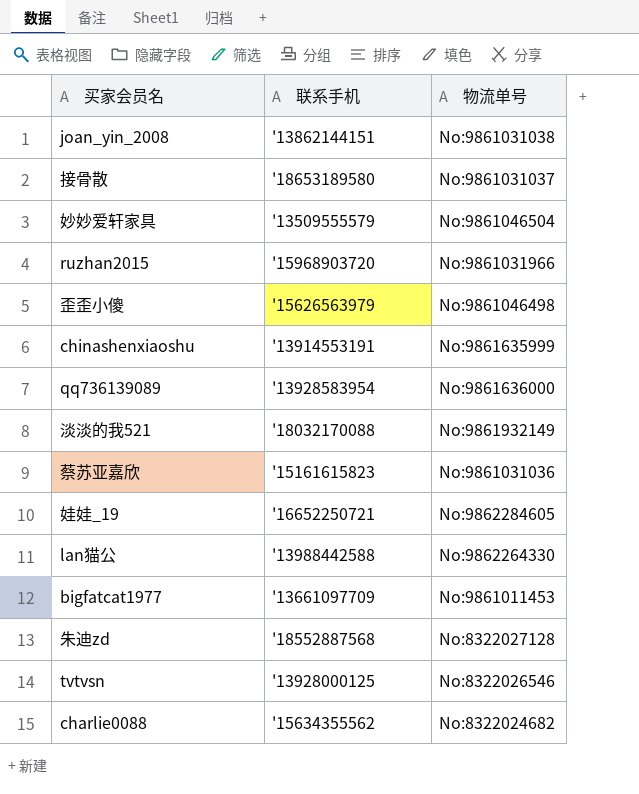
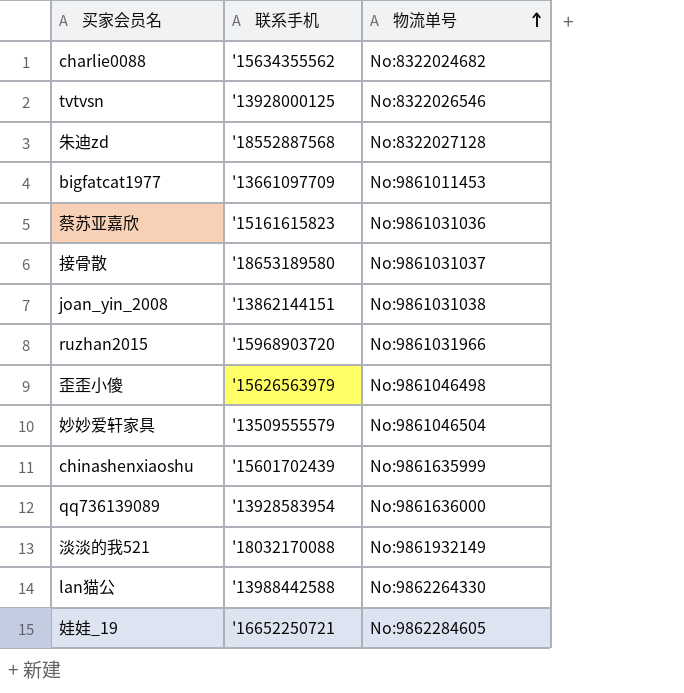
row order: none -> 物流单号 ascending
chinashenxiaoshu | 联系手机: '13914553191 -> '15601702439

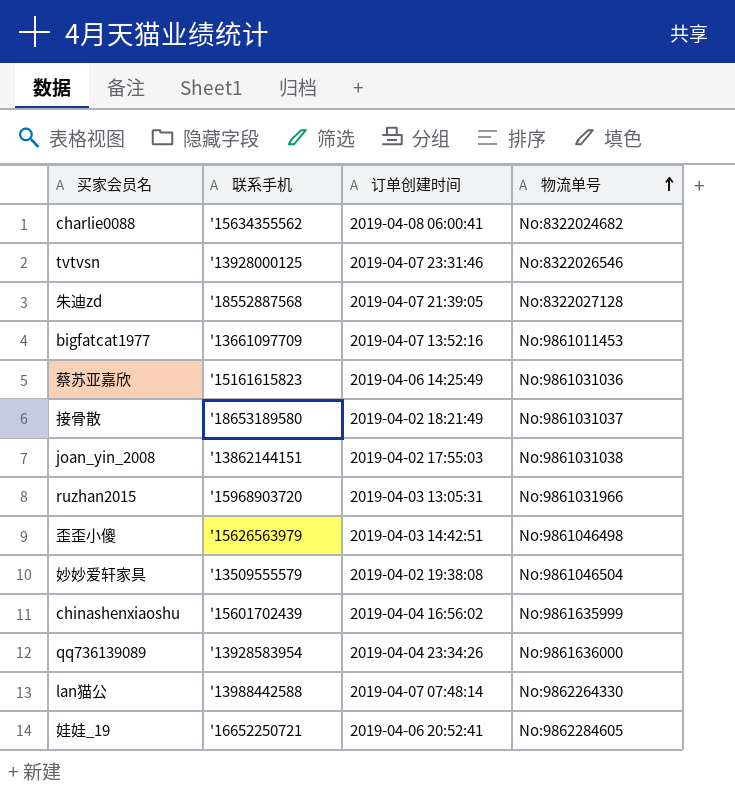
column 订单创建时间 | position: none -> 3
row 淡淡的我521: '18032170088 | No:9861932149 -> none

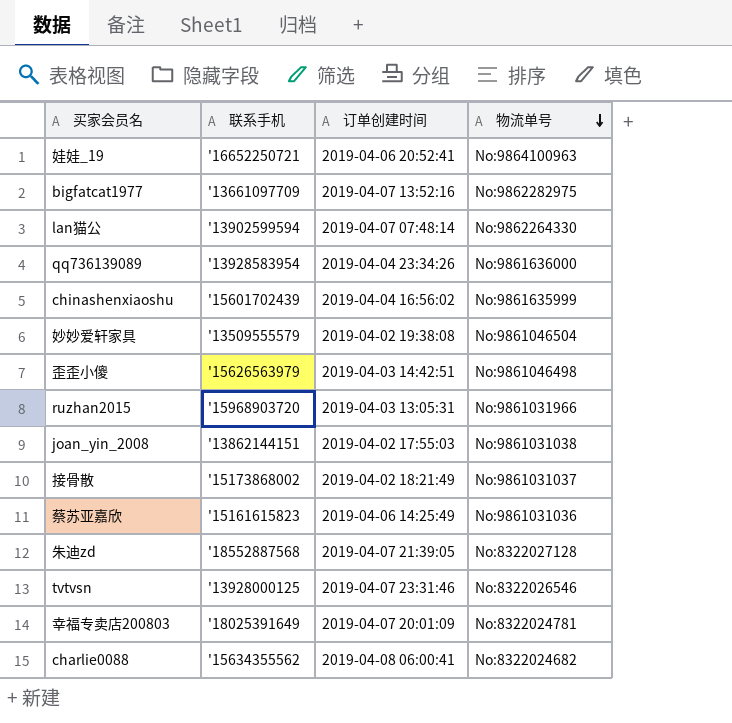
row order: 物流单号 ascending -> 物流单号 descending
娃娃_19 | 物流单号: No:9862284605 -> No:9864100963
bigfatcat1977 | 物流单号: No:9861011453 -> No:9862282975
lan猫公 | 联系手机: '13988442588 -> '13902599594
接骨散 | 联系手机: '18653189580 -> '15173868002
row 幸福专卖店200803: none -> '18025391649 | 2019-04-07 20:01:09 | No:8322024781

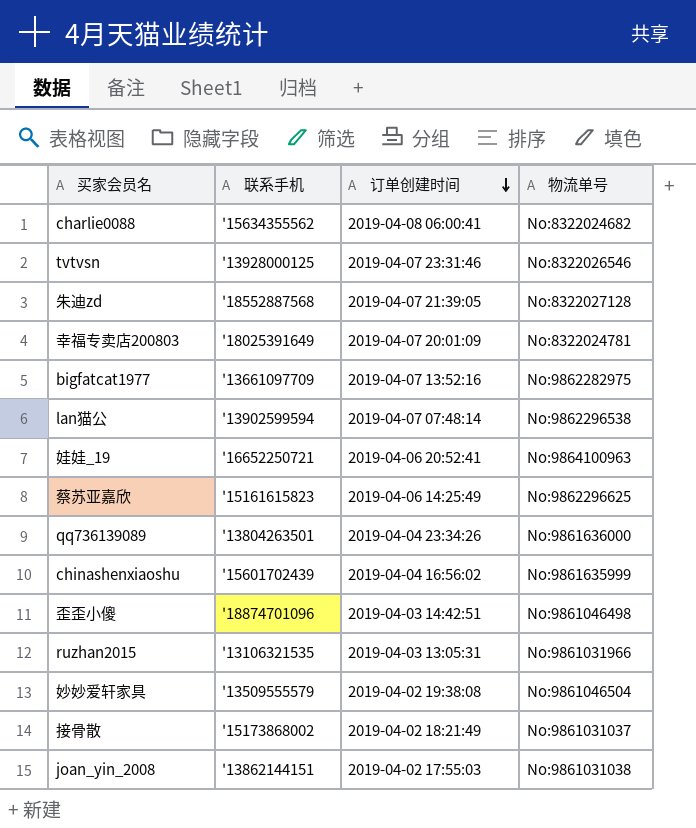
row order: 物流单号 descending -> 订单创建时间 descending
lan猫公 | 物流单号: No:9862264330 -> No:9862296538
蔡苏亚嘉欣 | 物流单号: No:9861031036 -> No:9862296625
qq736139089 | 联系手机: '13928583954 -> '13804263501
歪歪小傻 | 联系手机: '15626563979 -> '18874701096
ruzhan2015 | 联系手机: '15968903720 -> '13106321535

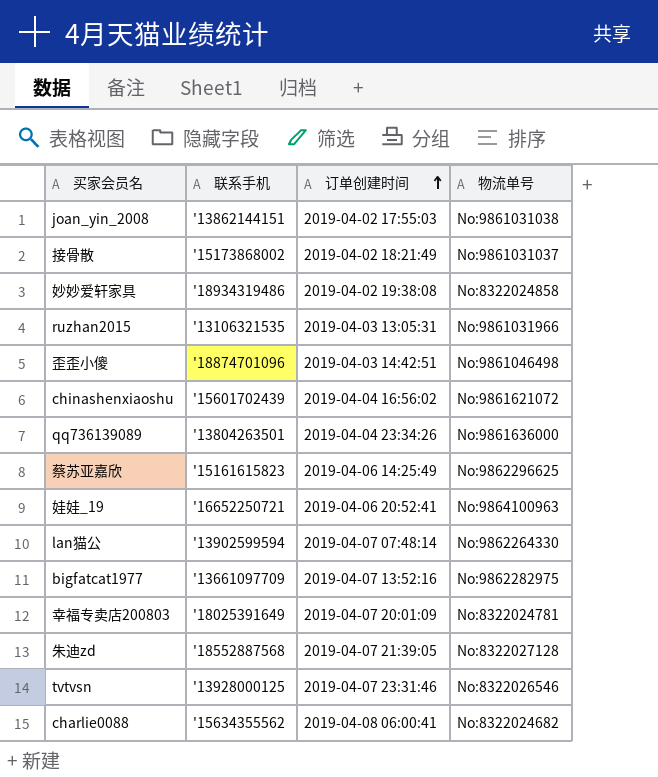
row order: 订单创建时间 descending -> 订单创建时间 ascending
妙妙爱轩家具 | 联系手机: '13509555579 -> '18934319486
妙妙爱轩家具 | 物流单号: No:9861046504 -> No:8322024858
chinashenxiaoshu | 物流单号: No:9861635999 -> No:9861621072
lan猫公 | 物流单号: No:9862296538 -> No:9862264330

